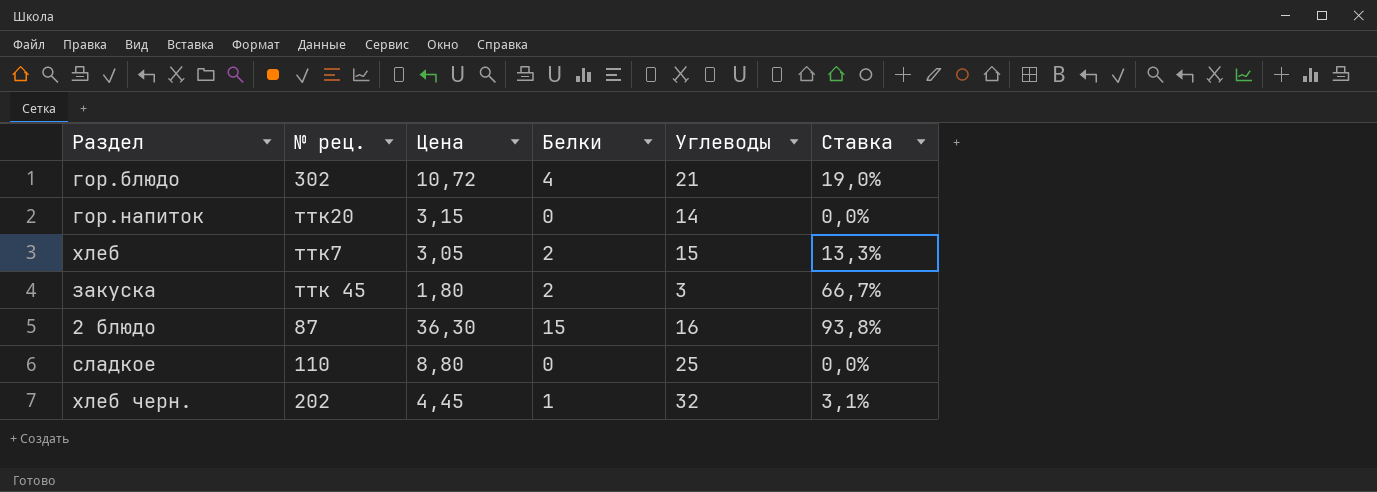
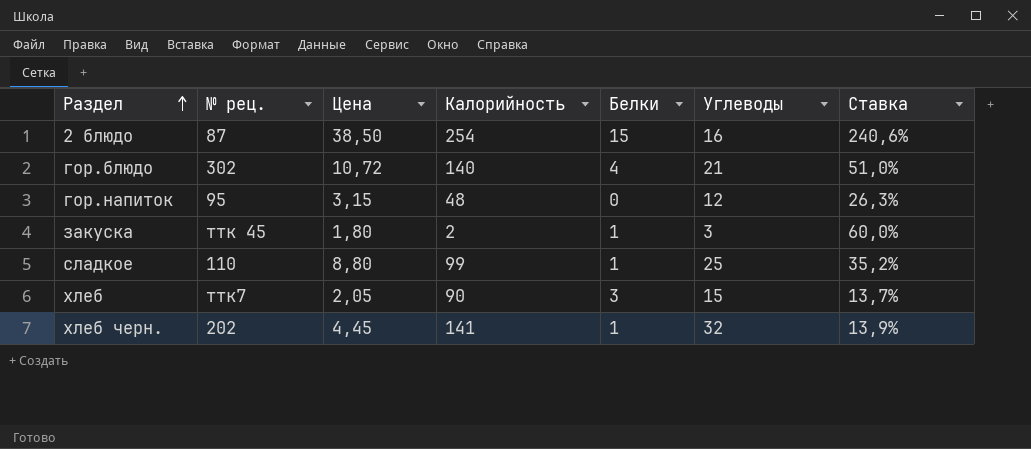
row order: none -> Раздел ascending
column Калорийность | position: none -> 4
column Ставка | formula: [Белки] / [Углеводы] -> [Цена] / [Углеводы]
2 блюдо | Цена: 36,30 -> 38,50
гор.напиток | № рец.: ттк20 -> 95
гор.напиток | Углеводы: 14 -> 12
закуска | Белки: 2 -> 1
сладкое | Белки: 0 -> 1
хлеб | Цена: 3,05 -> 2,05
хлеб | Белки: 2 -> 3

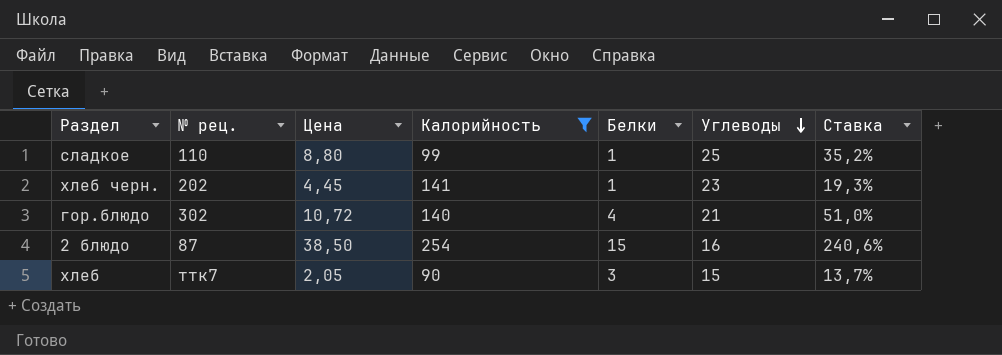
filter: none -> Калорийность >= 90
row order: Раздел ascending -> Углеводы descending
хлеб черн. | Углеводы: 32 -> 23
хлеб черн. | Ставка: 13,9% -> 19,3%

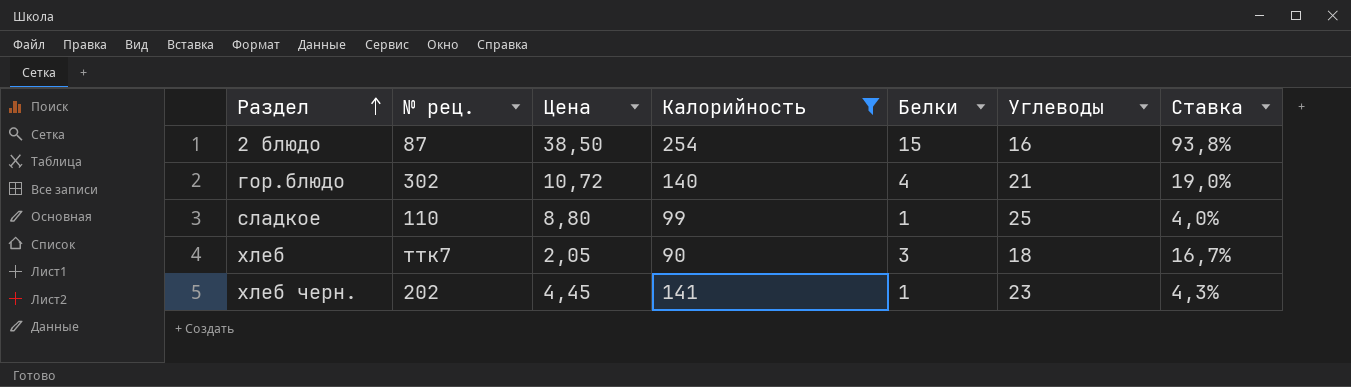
row order: Углеводы descending -> Раздел ascending
column Ставка | formula: [Цена] / [Углеводы] -> [Белки] / [Углеводы]
хлеб | Углеводы: 15 -> 18

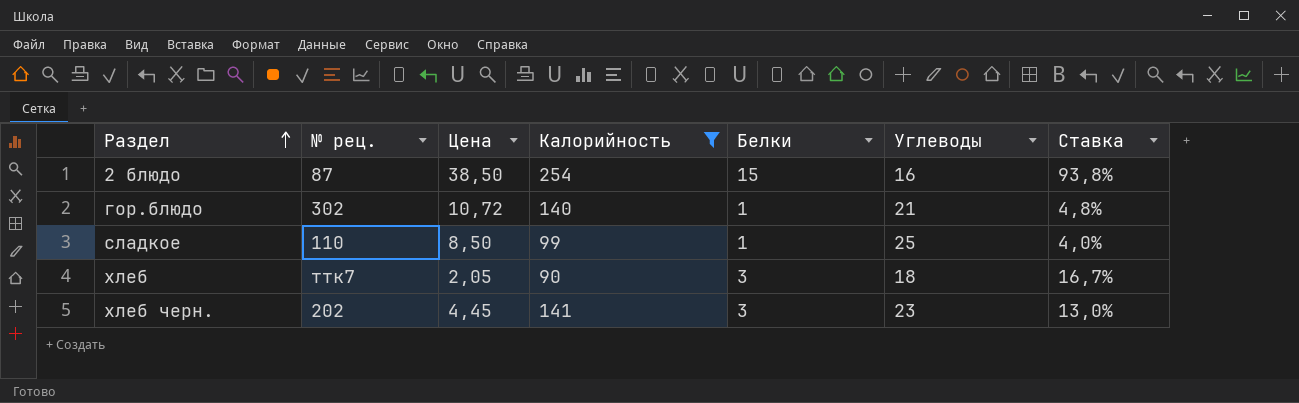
гор.блюдо | Белки: 4 -> 1
гор.блюдо | Ставка: 19,0% -> 4,8%
сладкое | Цена: 8,80 -> 8,50
хлеб черн. | Белки: 1 -> 3
хлеб черн. | Ставка: 4,3% -> 13,0%

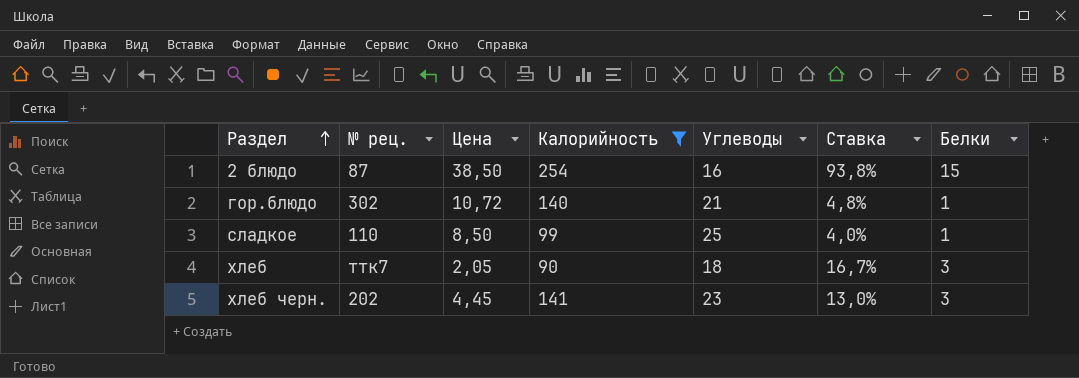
column Белки | position: 5 -> 7

